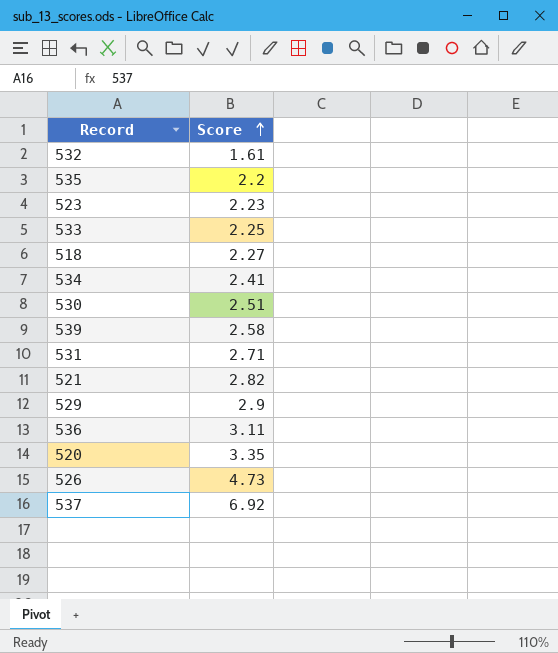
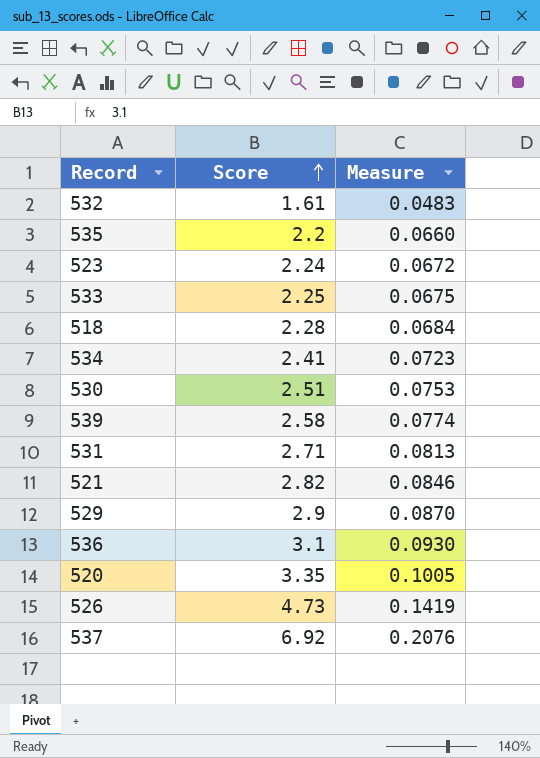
column Measure | formula: none -> [Score] * 0.03
523 | Score: 2.23 -> 2.24
518 | Score: 2.27 -> 2.28
536 | Score: 3.11 -> 3.1

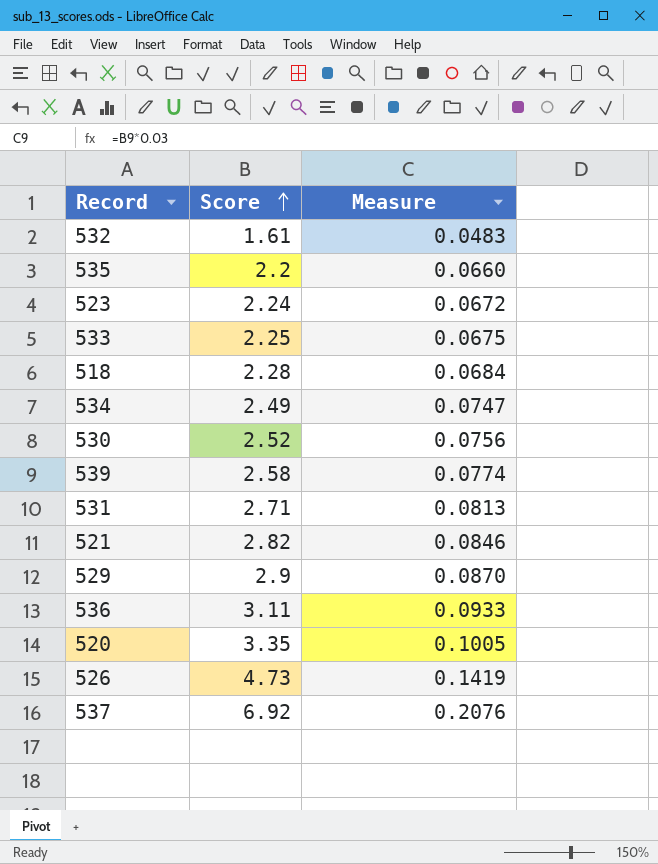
534 | Score: 2.41 -> 2.49
534 | Measure: 0.0723 -> 0.0747
530 | Score: 2.51 -> 2.52
530 | Measure: 0.0753 -> 0.0756
536 | Score: 3.1 -> 3.11
536 | Measure: 0.0930 -> 0.0933

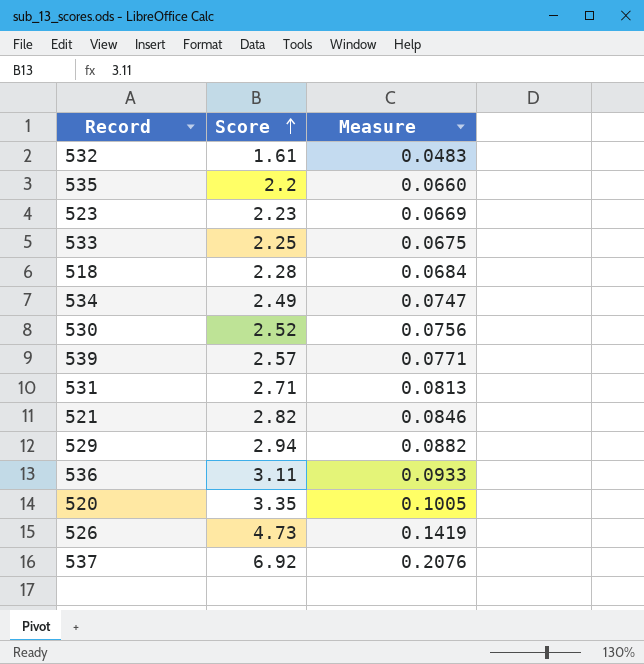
523 | Score: 2.24 -> 2.23
523 | Measure: 0.0672 -> 0.0669
539 | Score: 2.58 -> 2.57
539 | Measure: 0.0774 -> 0.0771
529 | Score: 2.9 -> 2.94
529 | Measure: 0.0870 -> 0.0882

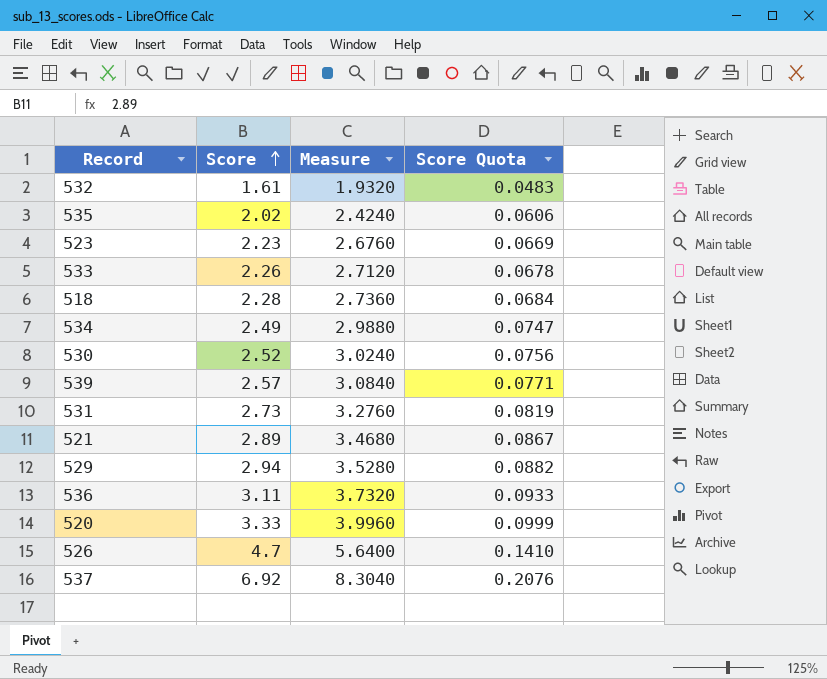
column Measure | formula: [Score] * 0.03 -> [Score] * 1.2
column Score Quota | formula: none -> [Score] * 0.03
535 | Score: 2.2 -> 2.02
533 | Score: 2.25 -> 2.26
531 | Score: 2.71 -> 2.73
521 | Score: 2.82 -> 2.89
520 | Score: 3.35 -> 3.33
526 | Score: 4.73 -> 4.7

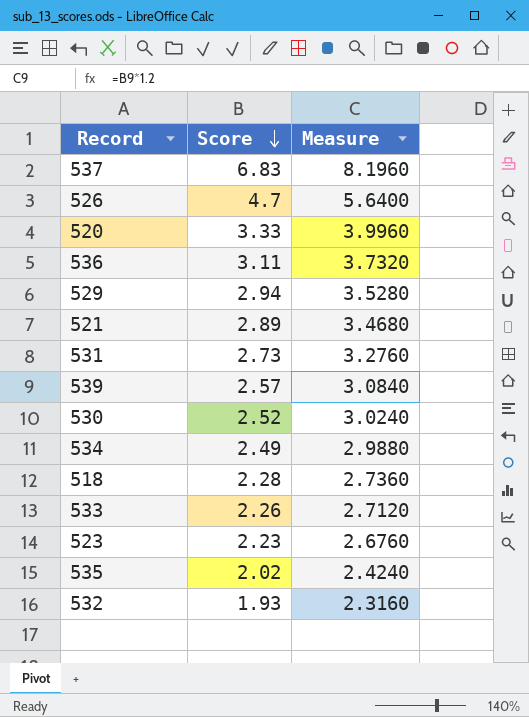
row order: Score ascending -> Score descending
column Score Quota | formula: [Score] * 0.03 -> none
537 | Score: 6.92 -> 6.83
537 | Measure: 8.3040 -> 8.1960
532 | Score: 1.61 -> 1.93
532 | Measure: 1.9320 -> 2.3160

